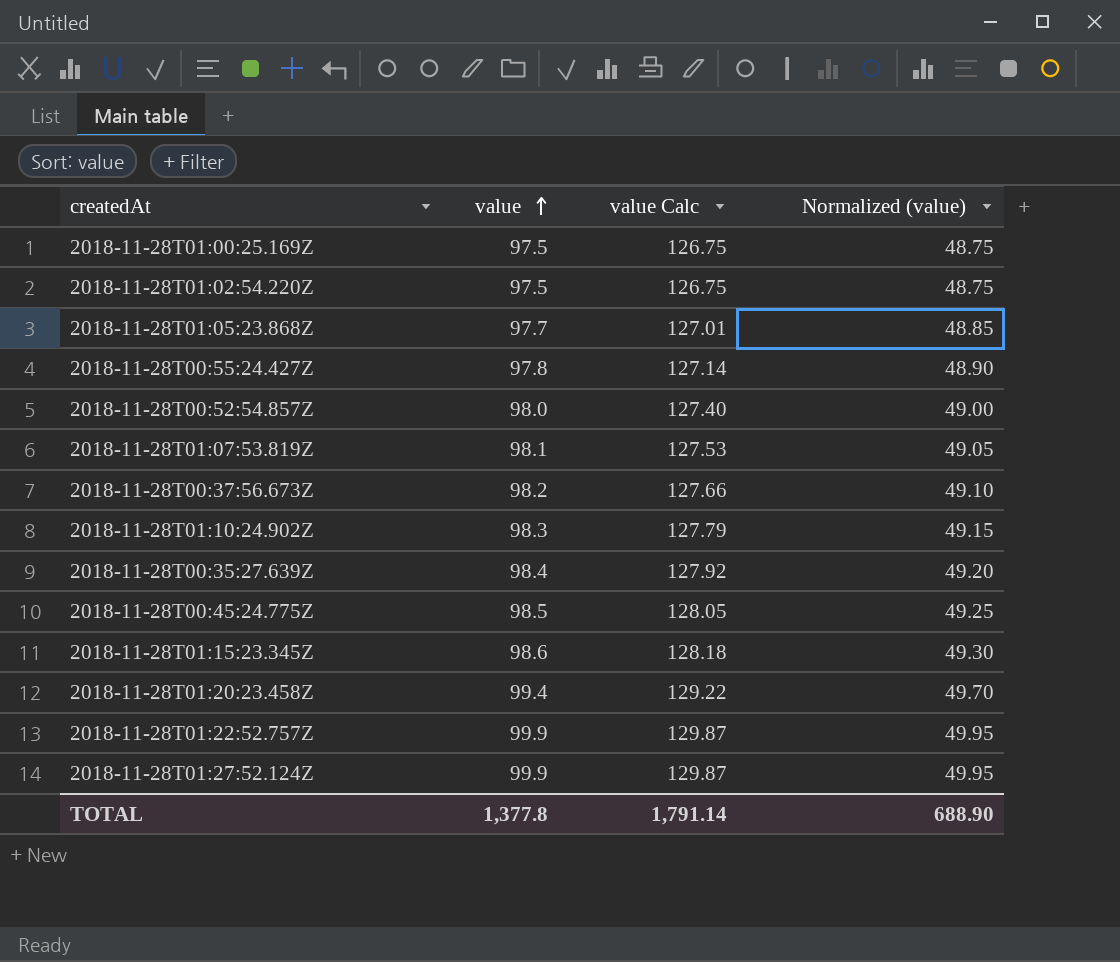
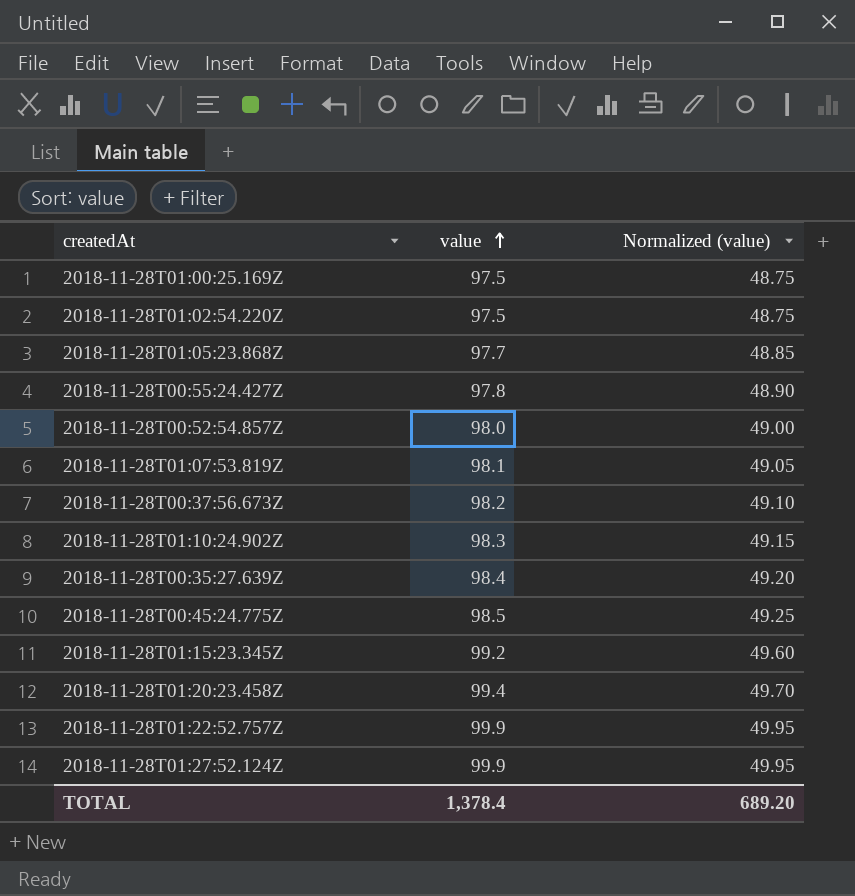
column value Calc | formula: [value] * 1.3 -> none
2018-11-28T01:15:23.345Z | value: 98.6 -> 99.2
2018-11-28T01:15:23.345Z | Normalized (value): 49.30 -> 49.60
TOTAL | value: 1,377.8 -> 1,378.4
TOTAL | Normalized (value): 688.90 -> 689.20

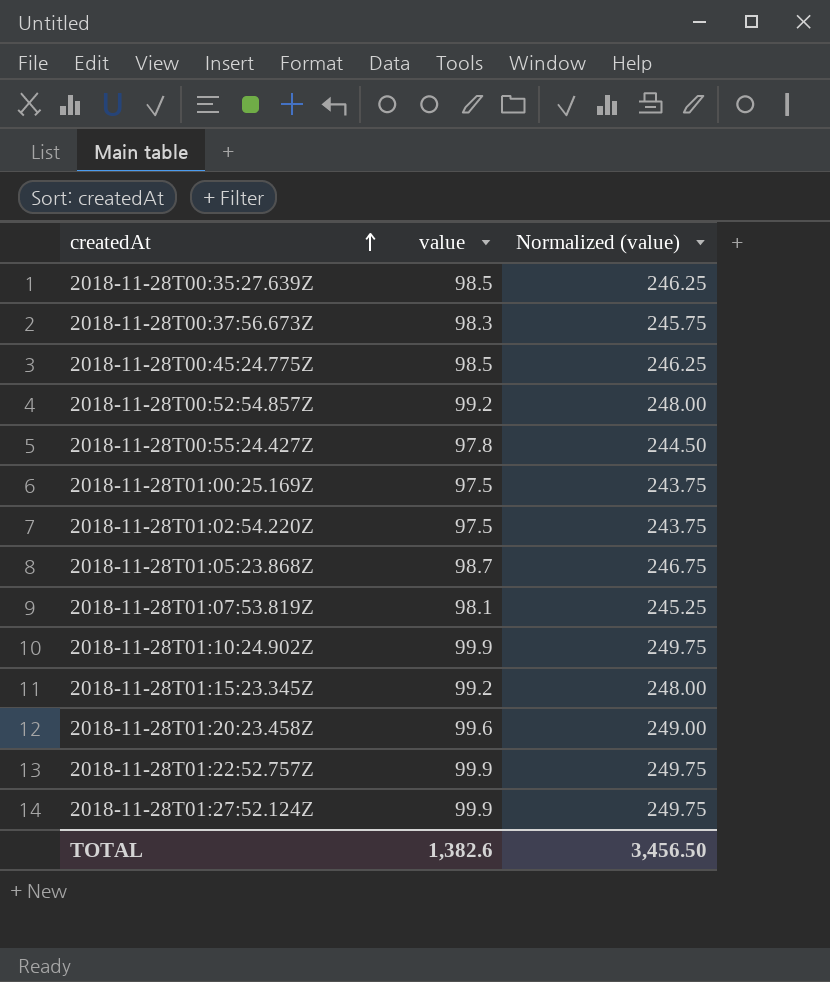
row order: value ascending -> createdAt ascending
column Normalized (value) | formula: [value] * 0.5 -> [value] * 2.5
2018-11-28T00:35:27.639Z | value: 98.4 -> 98.5
2018-11-28T00:37:56.673Z | value: 98.2 -> 98.3
2018-11-28T00:52:54.857Z | value: 98.0 -> 99.2
2018-11-28T01:05:23.868Z | value: 97.7 -> 98.7
2018-11-28T01:10:24.902Z | value: 98.3 -> 99.9
2018-11-28T01:20:23.458Z | value: 99.4 -> 99.6
TOTAL | value: 1,378.4 -> 1,382.6
TOTAL | Normalized (value): 689.20 -> 3,456.50

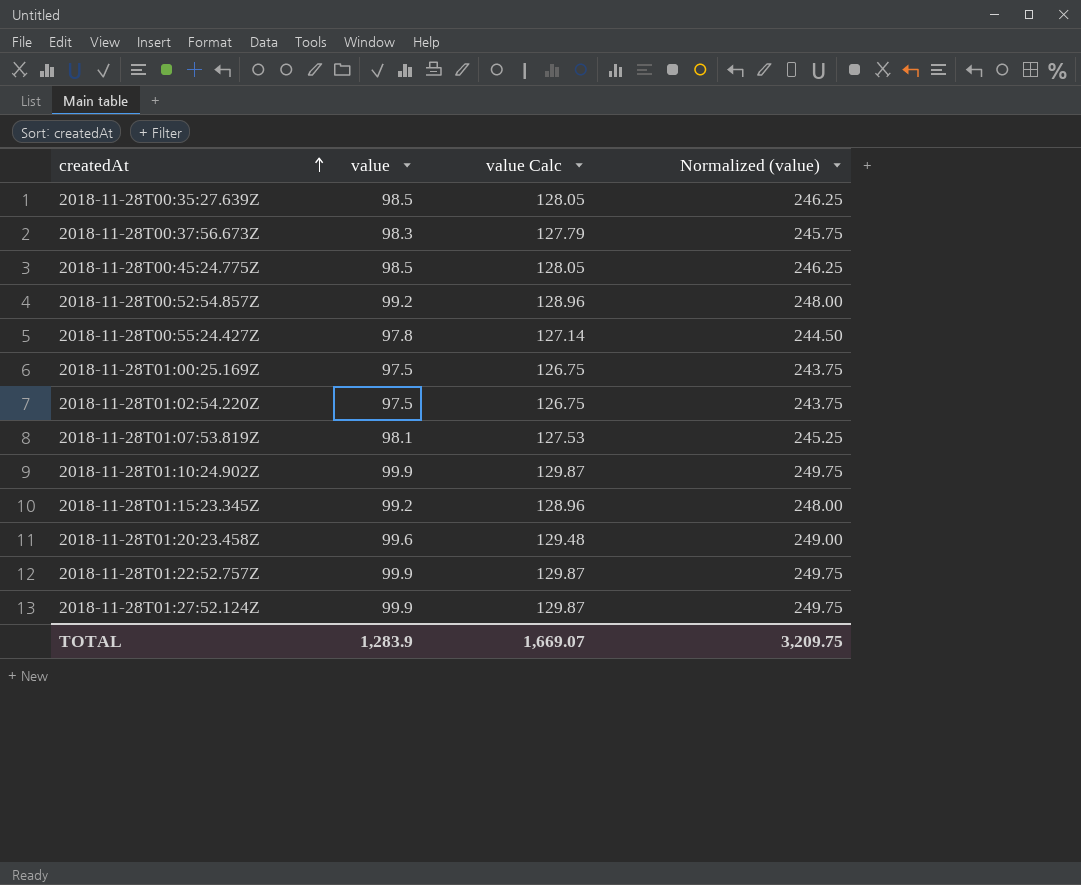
column value Calc | formula: none -> [value] * 1.3
row 2018-11-28T01:05:23.868Z: 98.7 | 246.75 -> none
TOTAL | value: 1,382.6 -> 1,283.9
TOTAL | Normalized (value): 3,456.50 -> 3,209.75

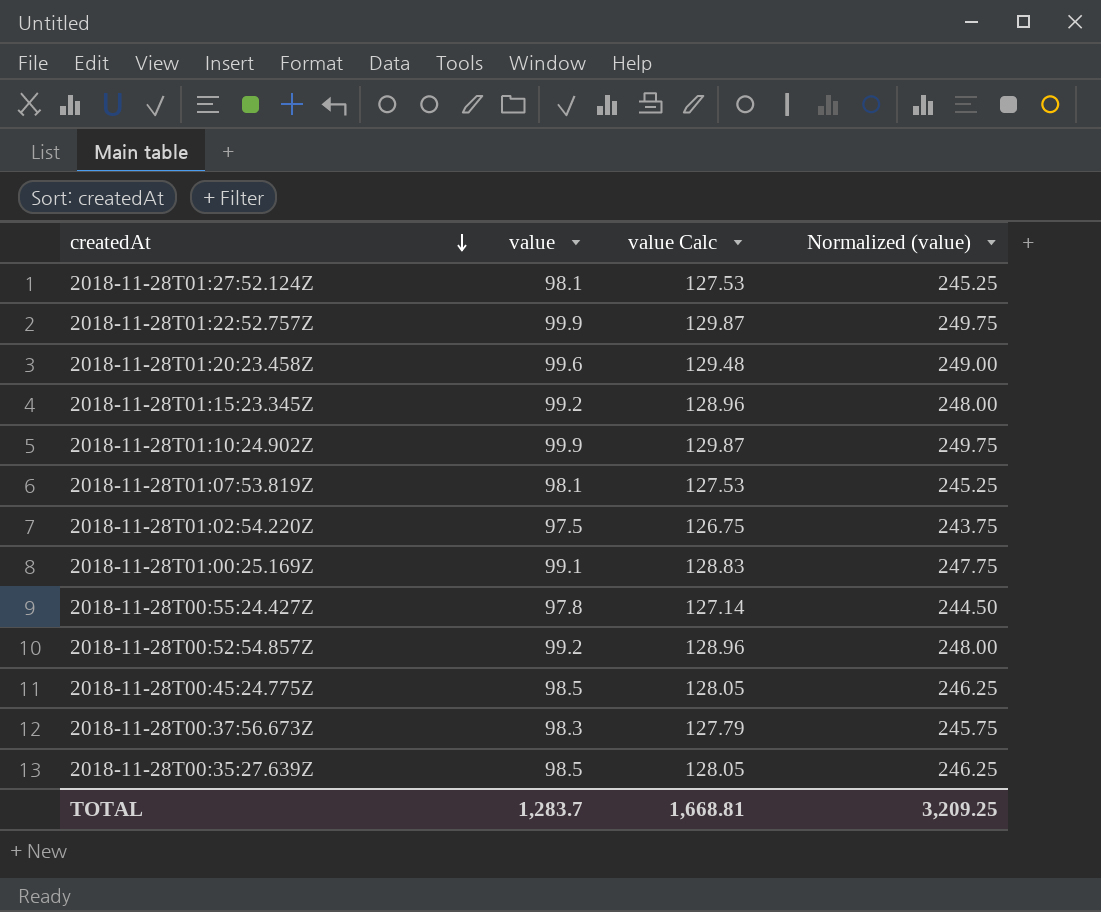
row order: createdAt ascending -> createdAt descending
2018-11-28T01:27:52.124Z | value: 99.9 -> 98.1
2018-11-28T01:27:52.124Z | value Calc: 129.87 -> 127.53
2018-11-28T01:27:52.124Z | Normalized (value): 249.75 -> 245.25
2018-11-28T01:00:25.169Z | value: 97.5 -> 99.1
2018-11-28T01:00:25.169Z | value Calc: 126.75 -> 128.83
2018-11-28T01:00:25.169Z | Normalized (value): 243.75 -> 247.75
TOTAL | value: 1,283.9 -> 1,283.7
TOTAL | value Calc: 1,669.07 -> 1,668.81
TOTAL | Normalized (value): 3,209.75 -> 3,209.25

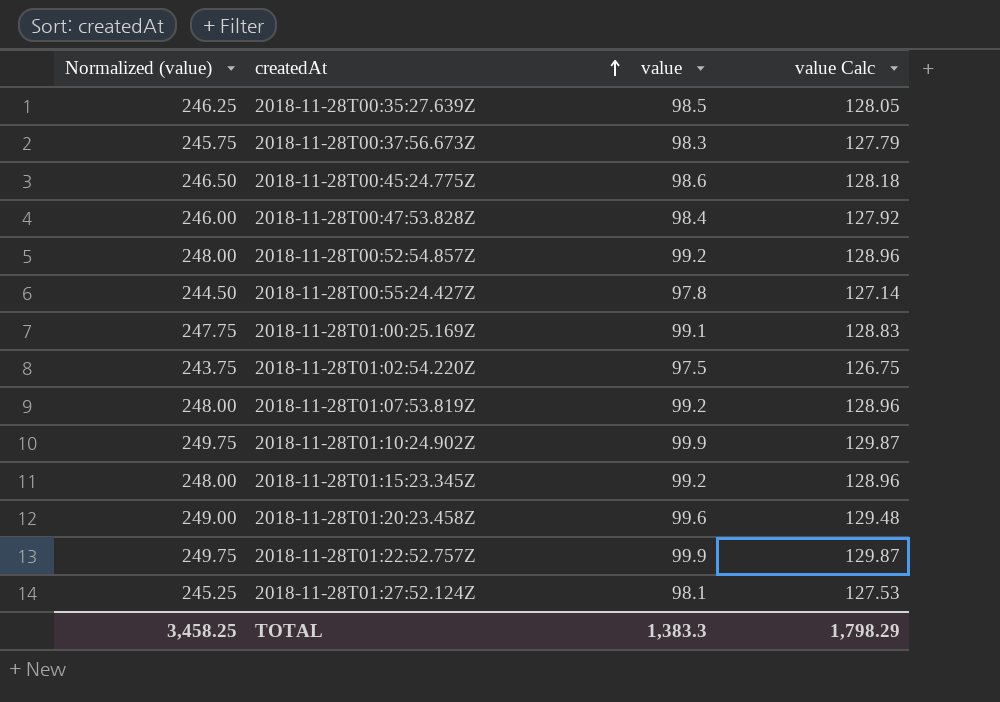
row order: createdAt descending -> createdAt ascending
column Normalized (value) | position: 4 -> 1
2018-11-28T00:45:24.775Z | Normalized (value): 246.25 -> 246.50
2018-11-28T00:45:24.775Z | value: 98.5 -> 98.6
2018-11-28T00:45:24.775Z | value Calc: 128.05 -> 128.18
row 2018-11-28T00:47:53.828Z: none -> 246.00 | 98.4 | 127.92
2018-11-28T01:07:53.819Z | Normalized (value): 245.25 -> 248.00
2018-11-28T01:07:53.819Z | value: 98.1 -> 99.2
2018-11-28T01:07:53.819Z | value Calc: 127.53 -> 128.96
TOTAL | Normalized (value): 3,209.25 -> 3,458.25
TOTAL | value: 1,283.7 -> 1,383.3
TOTAL | value Calc: 1,668.81 -> 1,798.29

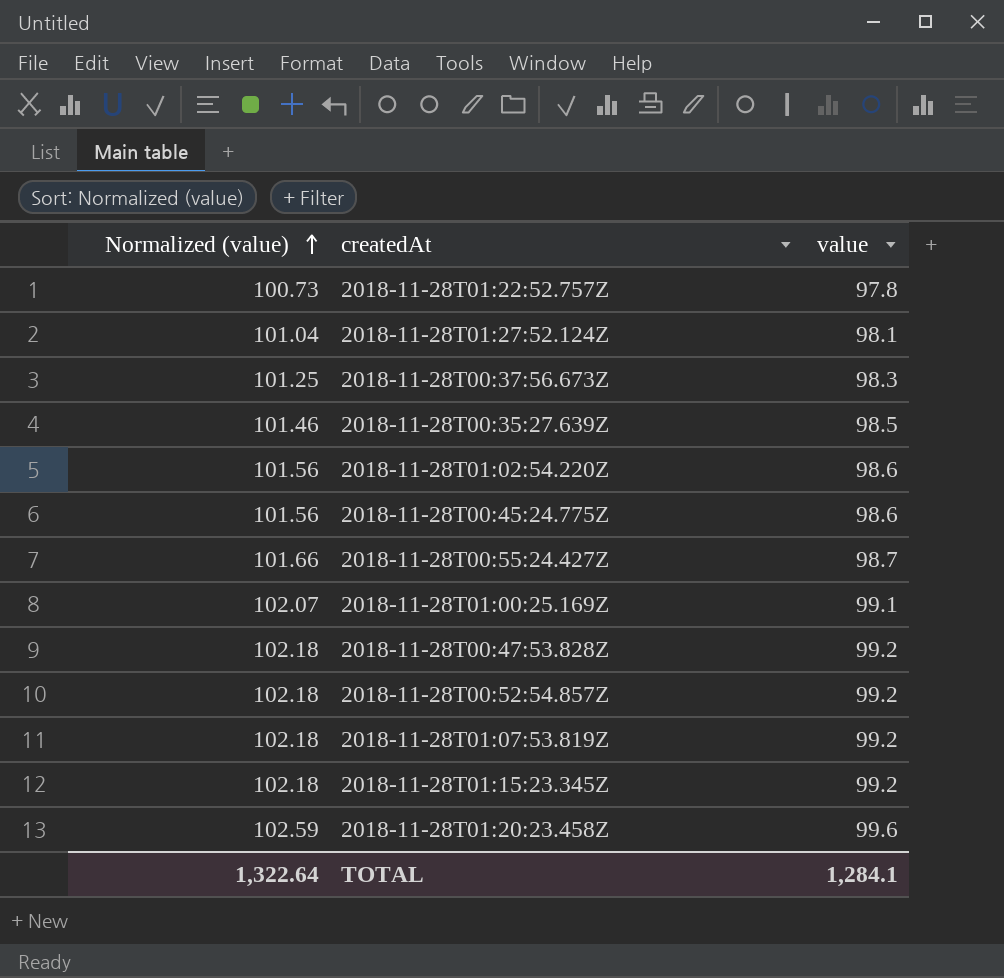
row order: createdAt ascending -> Normalized (value) ascending
column value Calc | formula: [value] * 1.3 -> none
column Normalized (value) | formula: [value] * 2.5 -> [value] * 1.03
row 2018-11-28T01:10:24.902Z: 249.75 | 99.9 | 129.87 -> none
2018-11-28T01:22:52.757Z | value: 99.9 -> 97.8
2018-11-28T01:02:54.220Z | value: 97.5 -> 98.6
2018-11-28T00:55:24.427Z | value: 97.8 -> 98.7
2018-11-28T00:47:53.828Z | value: 98.4 -> 99.2
TOTAL | Normalized (value): 3,458.25 -> 1,322.64
TOTAL | value: 1,383.3 -> 1,284.1

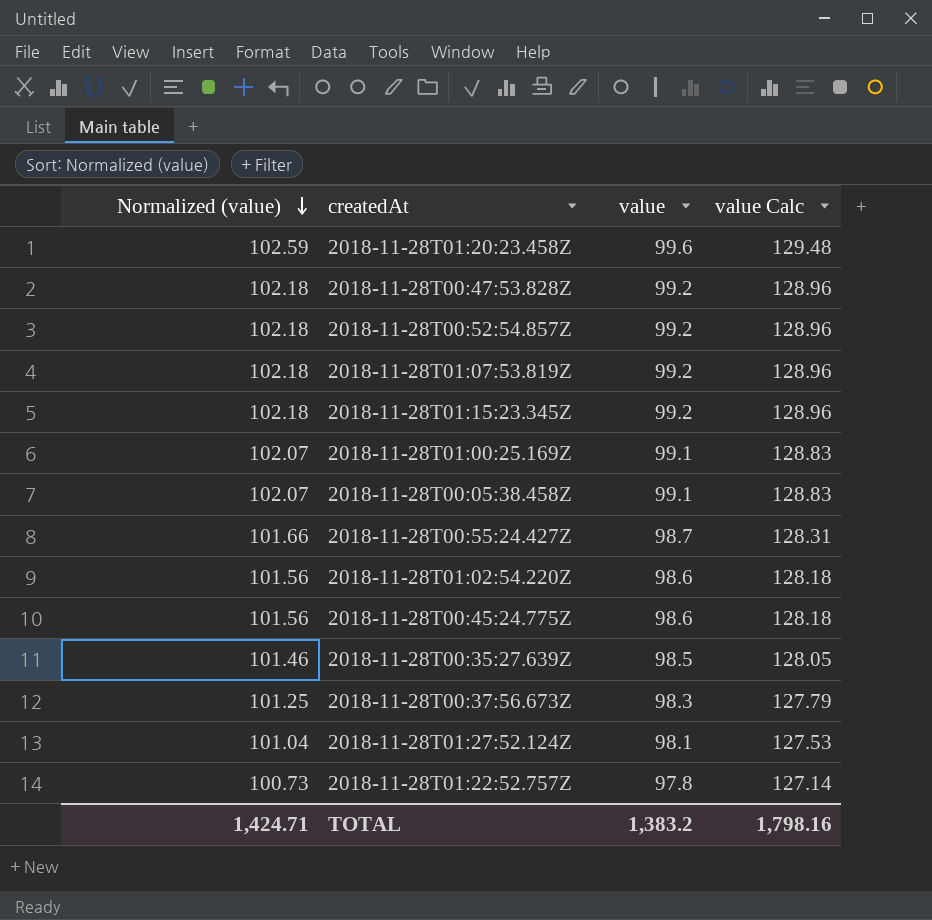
row order: Normalized (value) ascending -> Normalized (value) descending
column value Calc | formula: none -> [value] * 1.3
row 2018-11-28T00:05:38.458Z: none -> 102.07 | 99.1 | 128.83
TOTAL | Normalized (value): 1,322.64 -> 1,424.71
TOTAL | value: 1,284.1 -> 1,383.2

